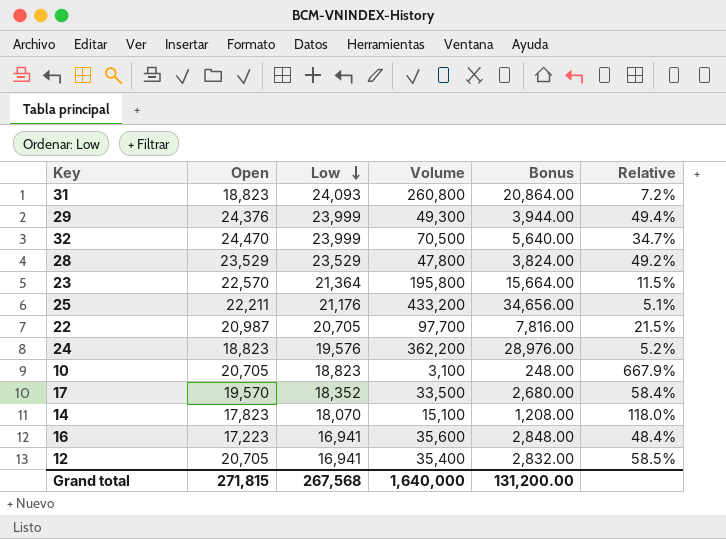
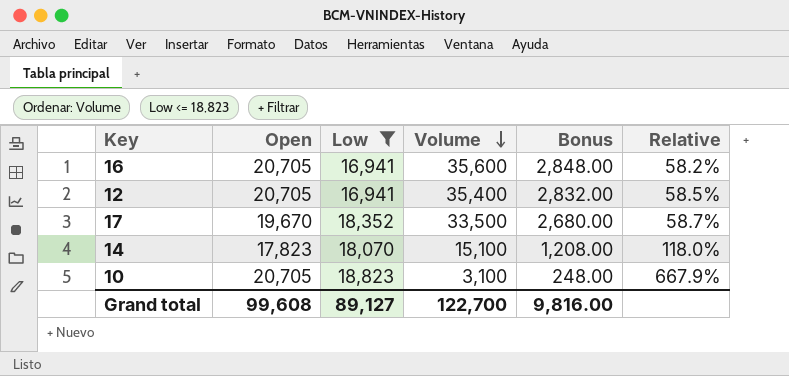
filter: none -> Low <= 18,823
row order: Low descending -> Volume descending
16 | Open: 17,223 -> 20,705
16 | Relative: 48.4% -> 58.2%
17 | Open: 19,570 -> 19,670
17 | Relative: 58.4% -> 58.7%
Grand total | Open: 271,815 -> 99,608
Grand total | Low: 267,568 -> 89,127
Grand total | Volume: 1,640,000 -> 122,700
Grand total | Bonus: 131,200.00 -> 9,816.00

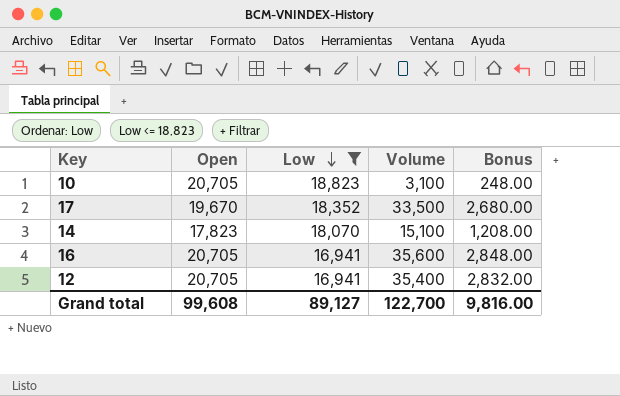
row order: Volume descending -> Low descending
column Relative | formula: [Open] / [Volume] -> none

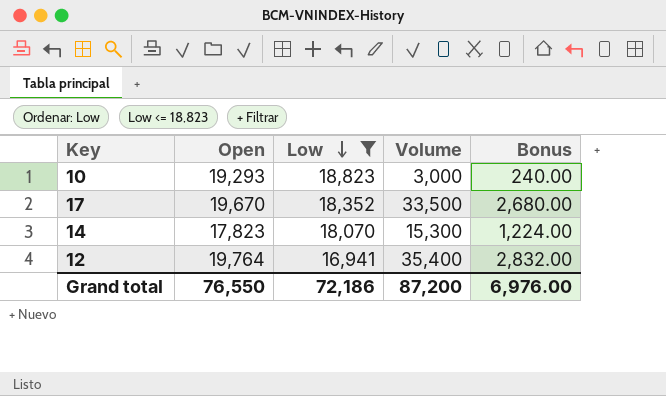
row 16: 20,705 | 16,941 | 35,600 | 2,848.00 -> none
10 | Open: 20,705 -> 19,293
10 | Volume: 3,100 -> 3,000
10 | Bonus: 248.00 -> 240.00
14 | Volume: 15,100 -> 15,300
14 | Bonus: 1,208.00 -> 1,224.00
12 | Open: 20,705 -> 19,764
Grand total | Open: 99,608 -> 76,550
Grand total | Low: 89,127 -> 72,186
Grand total | Volume: 122,700 -> 87,200
Grand total | Bonus: 9,816.00 -> 6,976.00

